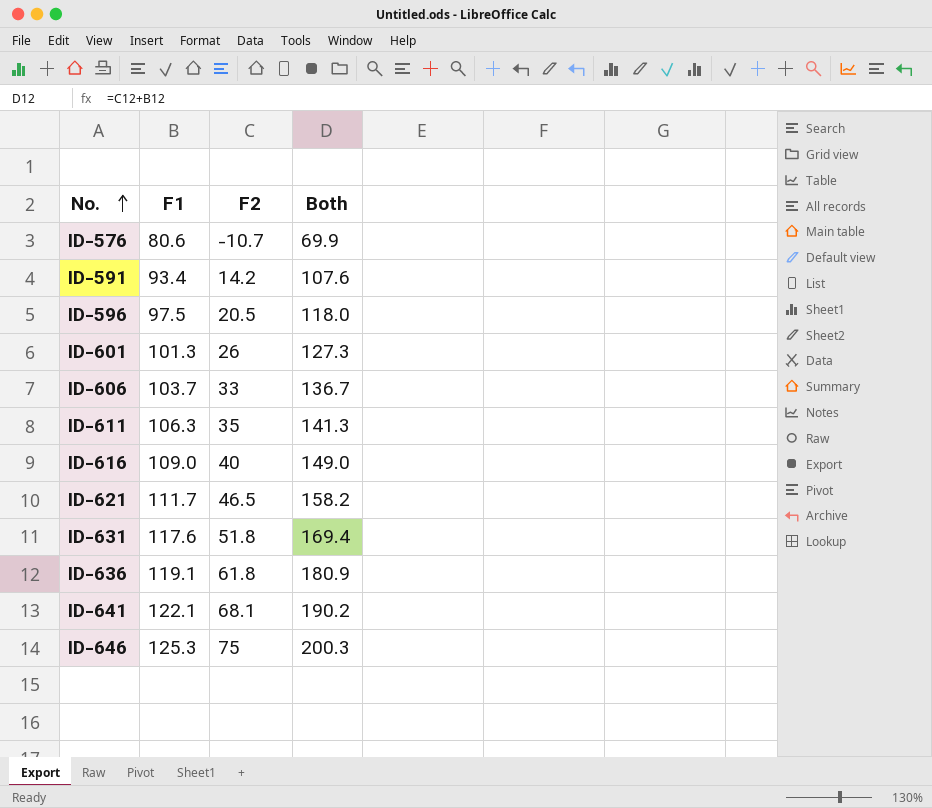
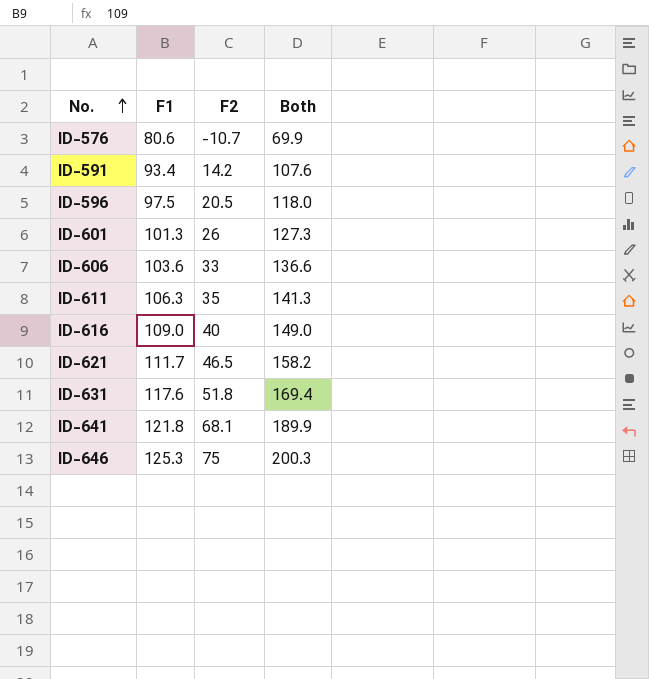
row ID-636: 119.1 | 61.8 | 180.9 -> none
ID-606 | F1: 103.7 -> 103.6
ID-606 | Both: 136.7 -> 136.6
ID-641 | F1: 122.1 -> 121.8
ID-641 | Both: 190.2 -> 189.9

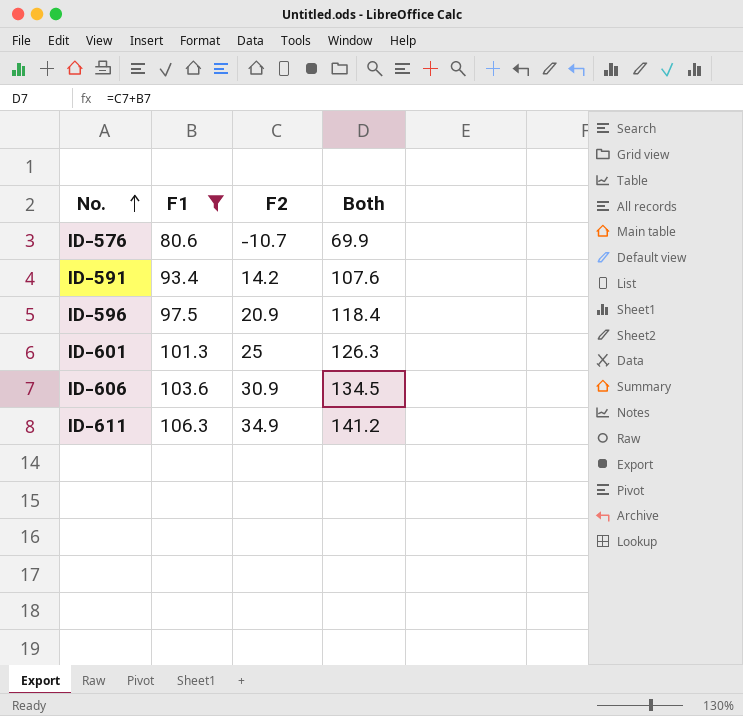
filter: none -> F1 <= 106.3
ID-596 | F2: 20.5 -> 20.9
ID-596 | Both: 118.0 -> 118.4
ID-601 | F2: 26 -> 25
ID-601 | Both: 127.3 -> 126.3
ID-606 | F2: 33 -> 30.9
ID-606 | Both: 136.6 -> 134.5
ID-611 | F2: 35 -> 34.9
ID-611 | Both: 141.3 -> 141.2

